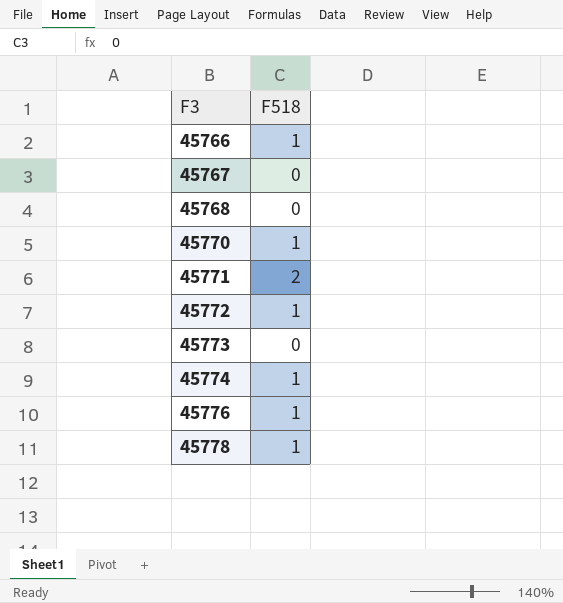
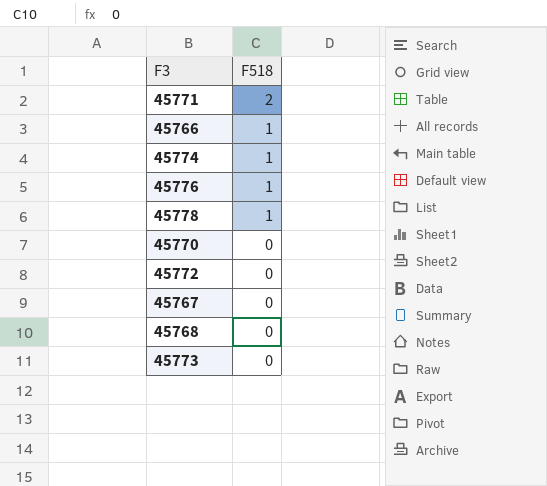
row order: F3 ascending -> F518 descending
45770 | F518: 1 -> 0
45772 | F518: 1 -> 0

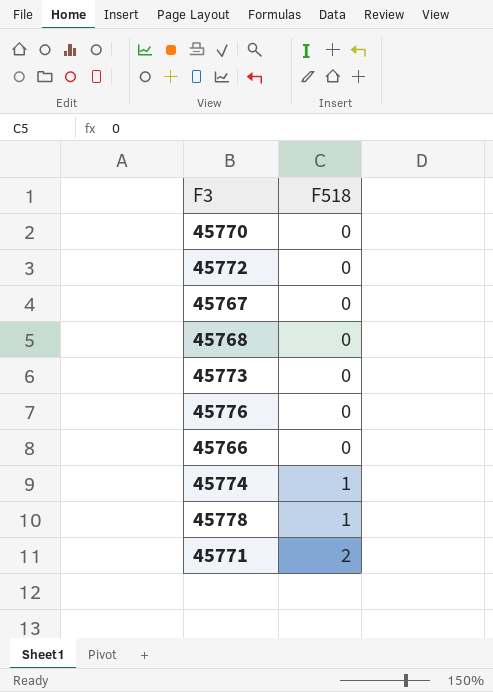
row order: F518 descending -> F518 ascending
45776 | F518: 1 -> 0
45766 | F518: 1 -> 0

